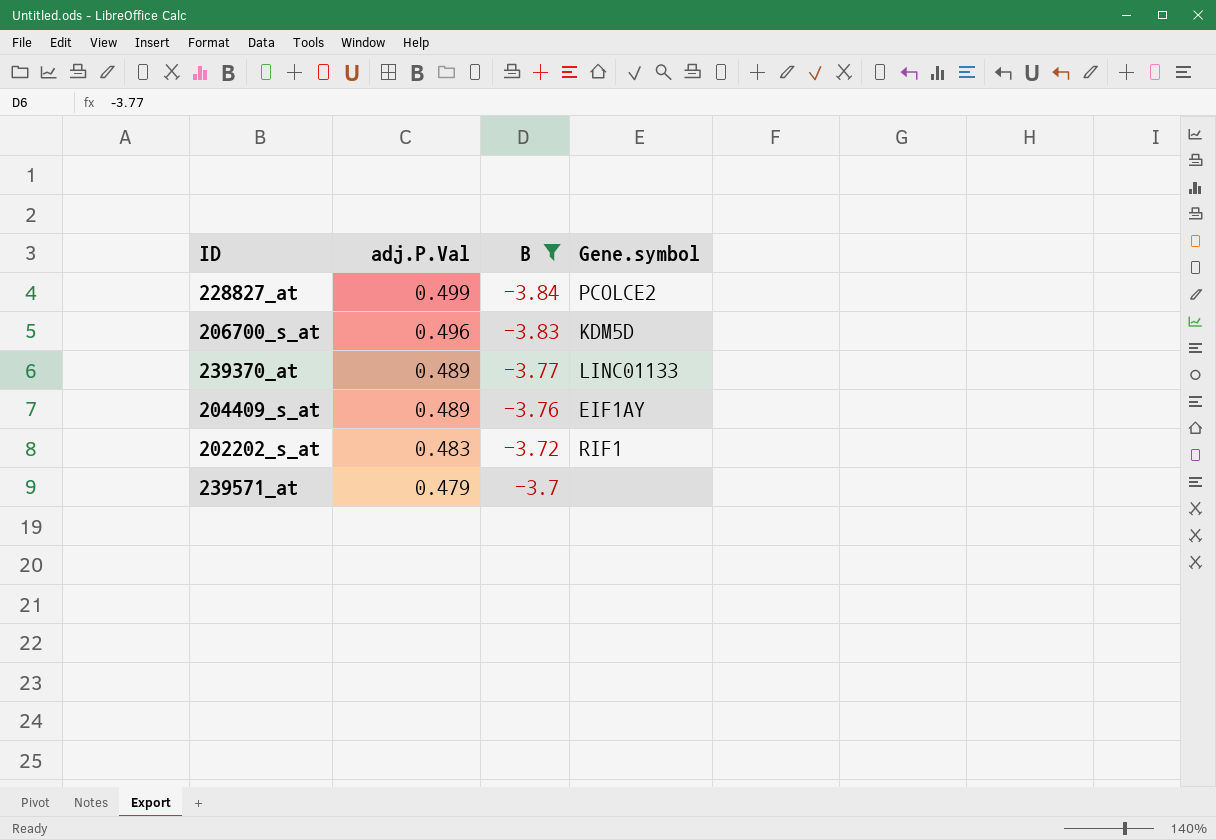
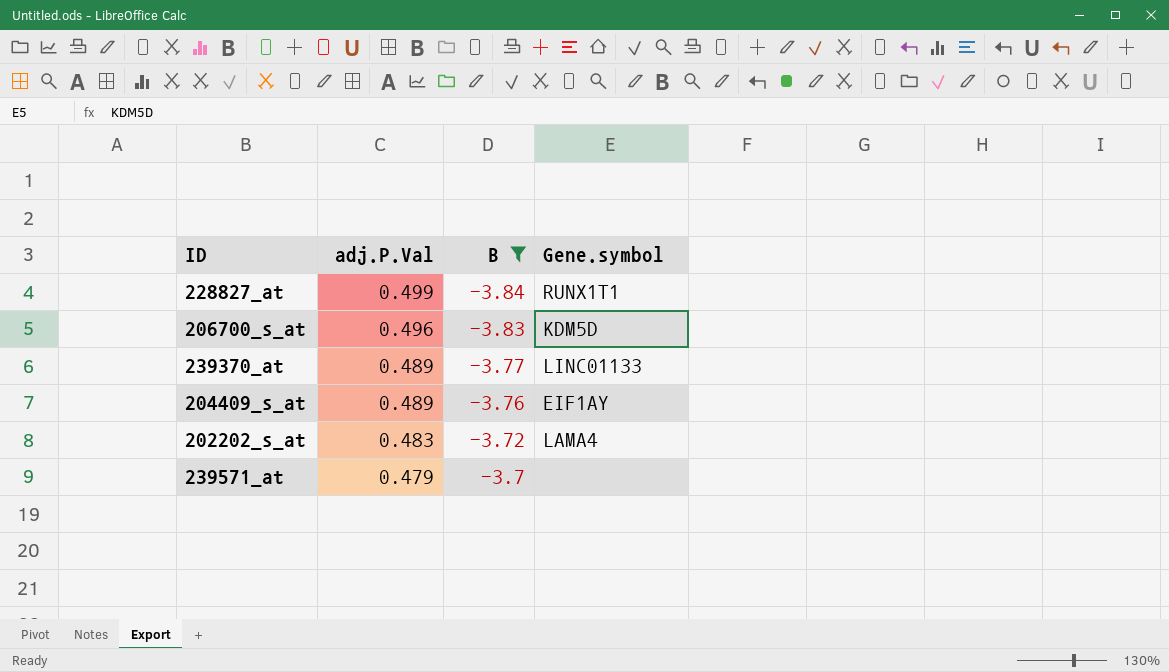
228827_at | Gene.symbol: PCOLCE2 -> RUNX1T1
202202_s_at | Gene.symbol: RIF1 -> LAMA4

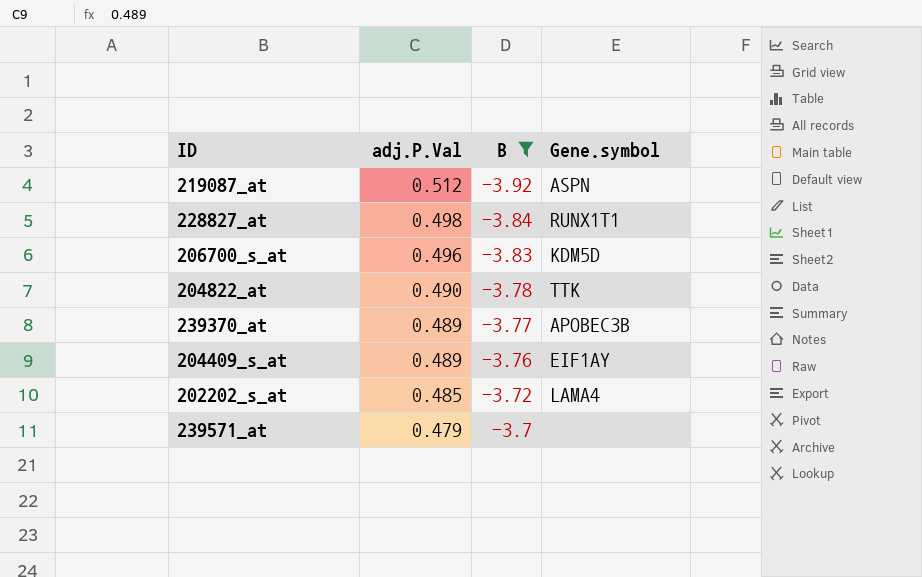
row 219087_at: none -> 0.512 | -3.92 | ASPN
228827_at | adj.P.Val: 0.499 -> 0.498
row 204822_at: none -> 0.490 | -3.78 | TTK
239370_at | Gene.symbol: LINC01133 -> APOBEC3B
202202_s_at | adj.P.Val: 0.483 -> 0.485

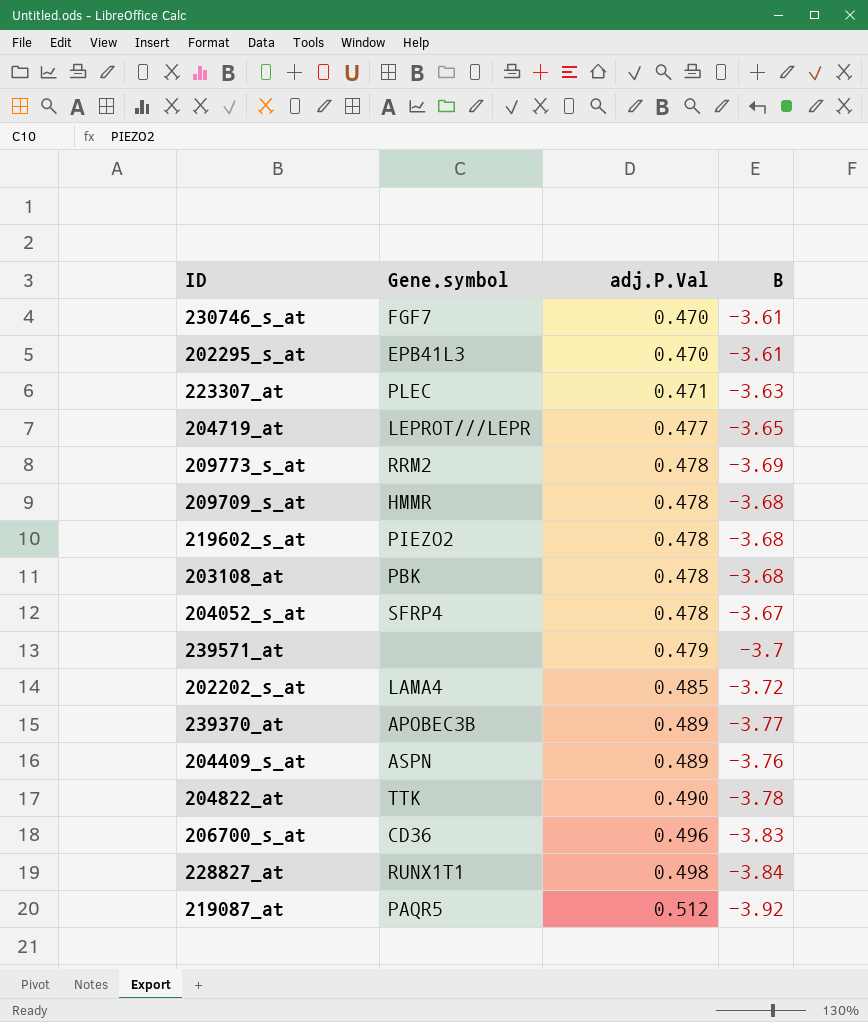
filter: B <= -3.7 -> none
row order: adj.P.Val descending -> adj.P.Val ascending
column Gene.symbol | position: 4 -> 2
204409_s_at | Gene.symbol: EIF1AY -> ASPN
206700_s_at | Gene.symbol: KDM5D -> CD36
219087_at | Gene.symbol: ASPN -> PAQR5

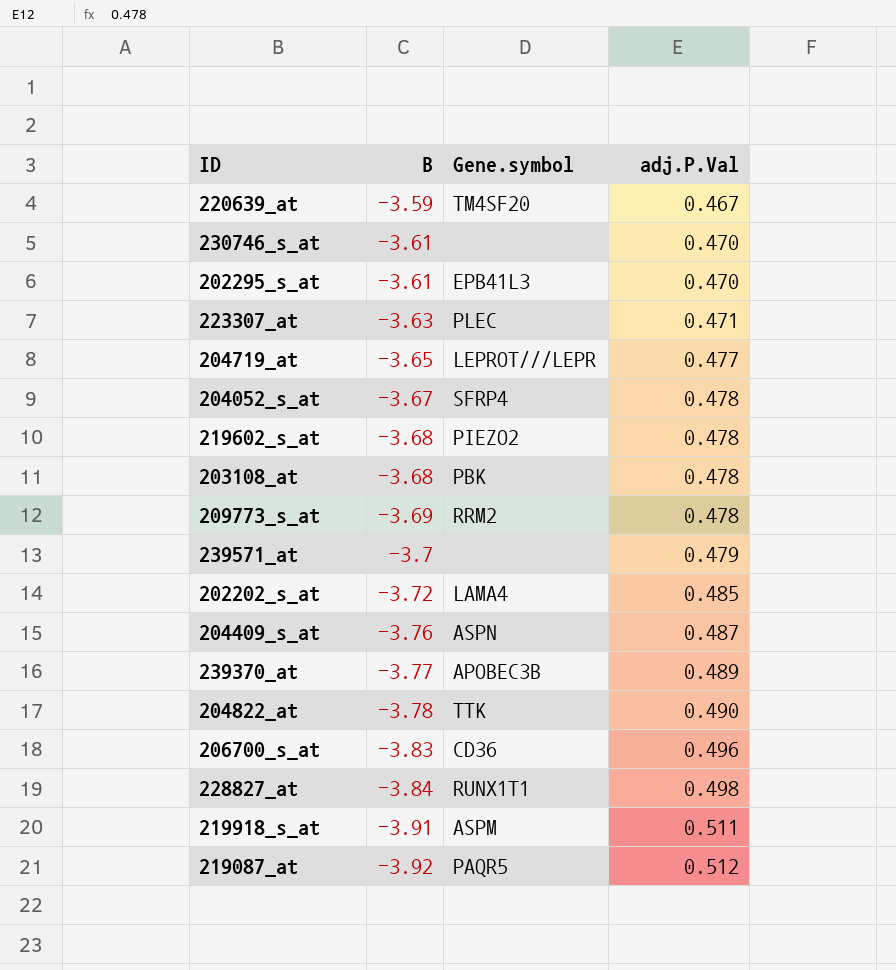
row order: adj.P.Val ascending -> B descending
column B | position: 4 -> 2
row 209709_s_at: HMMR | 0.478 | -3.68 -> none
row 220639_at: none -> -3.59 | TM4SF20 | 0.467
230746_s_at | Gene.symbol: FGF7 -> none
204409_s_at | adj.P.Val: 0.489 -> 0.487
row 219918_s_at: none -> -3.91 | ASPM | 0.511

